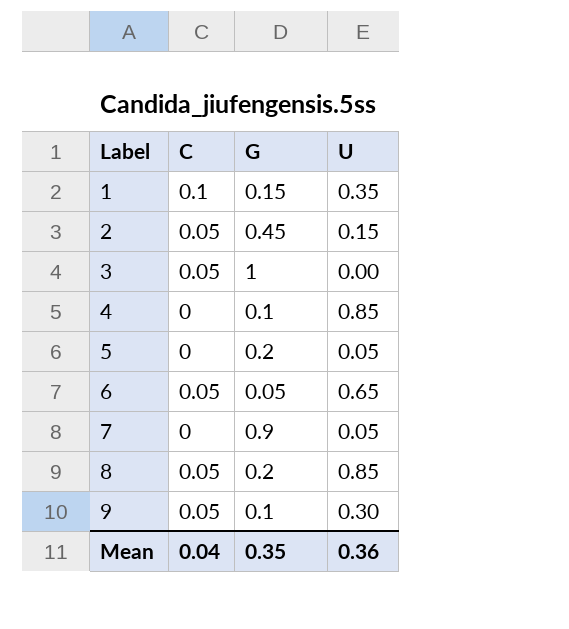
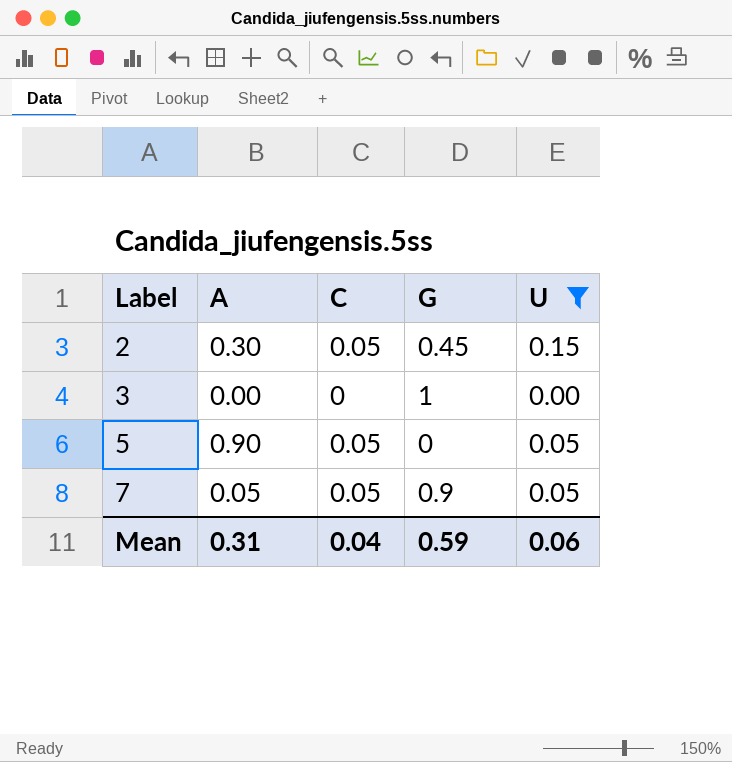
filter: none -> U <= 0.15
column A | position: none -> 2
3 | C: 0.05 -> 0
5 | C: 0 -> 0.05
5 | G: 0.2 -> 0
7 | C: 0 -> 0.05
Mean | G: 0.35 -> 0.59
Mean | U: 0.36 -> 0.06

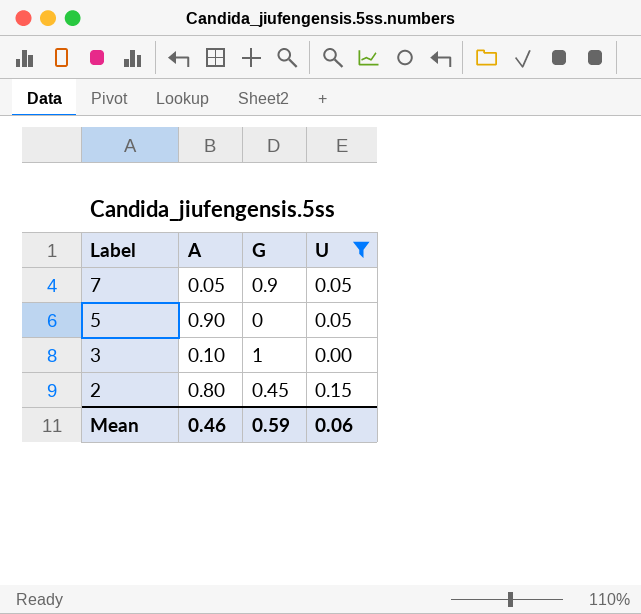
row order: Label ascending -> Label descending
column C | position: 3 -> none
3 | A: 0.00 -> 0.10
2 | A: 0.30 -> 0.80
Mean | A: 0.31 -> 0.46

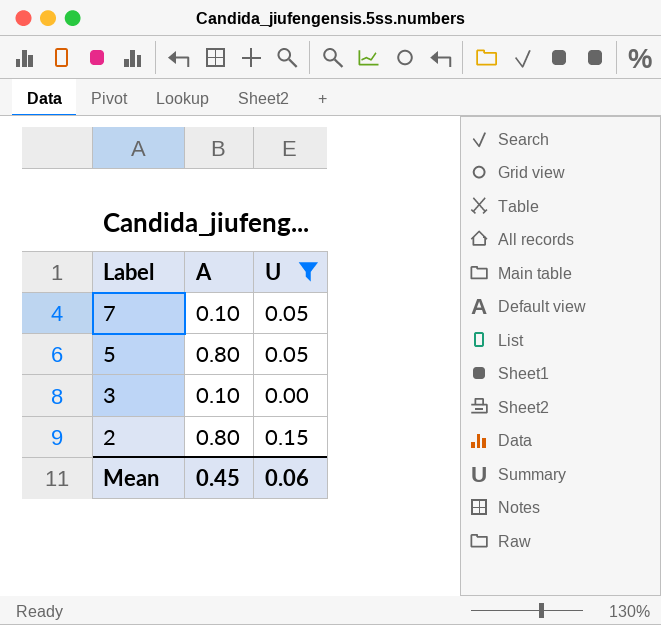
column G | position: 3 -> none
7 | A: 0.05 -> 0.10
5 | A: 0.90 -> 0.80
Mean | A: 0.46 -> 0.45

